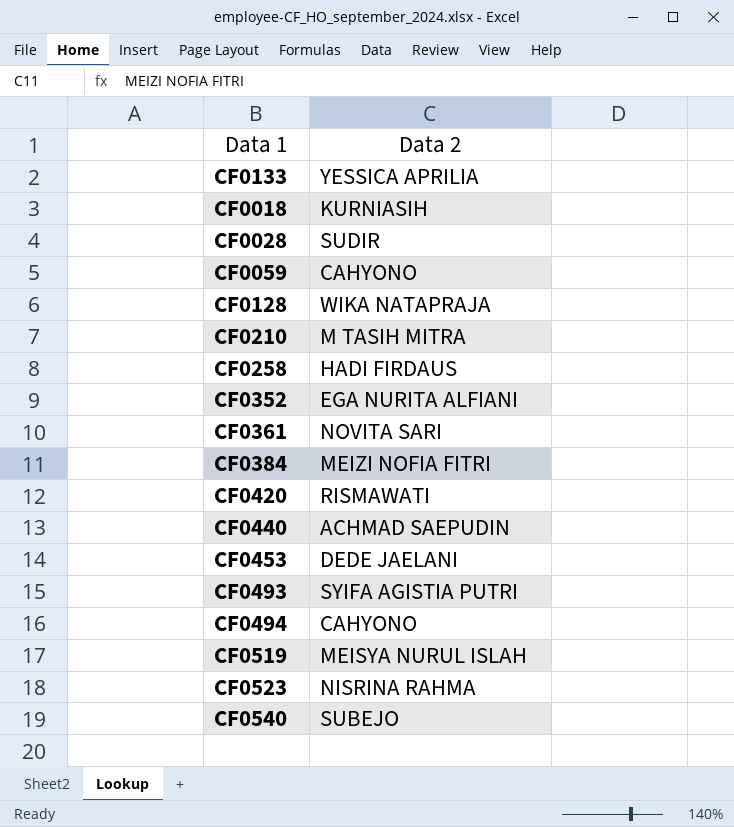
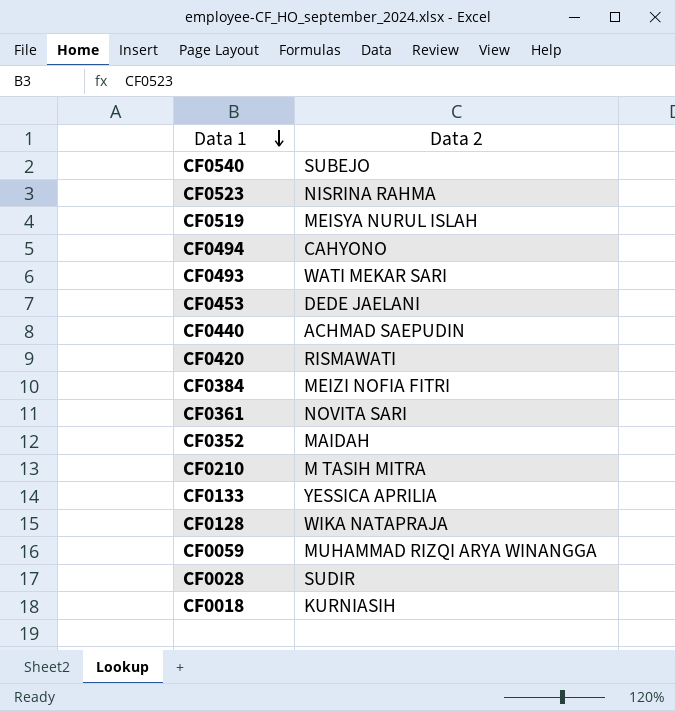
row order: none -> Data 1 descending
row CF0258: HADI FIRDAUS -> none
CF0493 | Data 2: SYIFA AGISTIA PUTRI -> WATI MEKAR SARI
CF0352 | Data 2: EGA NURITA ALFIANI -> MAIDAH
CF0059 | Data 2: CAHYONO -> MUHAMMAD RIZQI ARYA WINANGGA

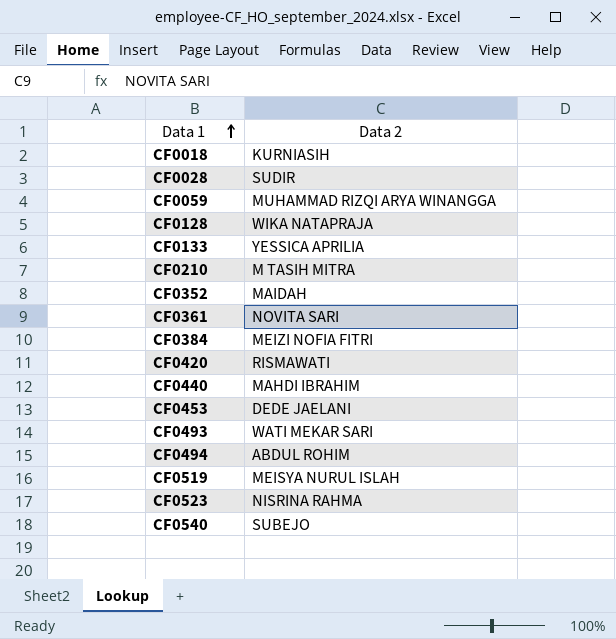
row order: Data 1 descending -> Data 1 ascending
CF0440 | Data 2: ACHMAD SAEPUDIN -> MAHDI IBRAHIM
CF0494 | Data 2: CAHYONO -> ABDUL ROHIM

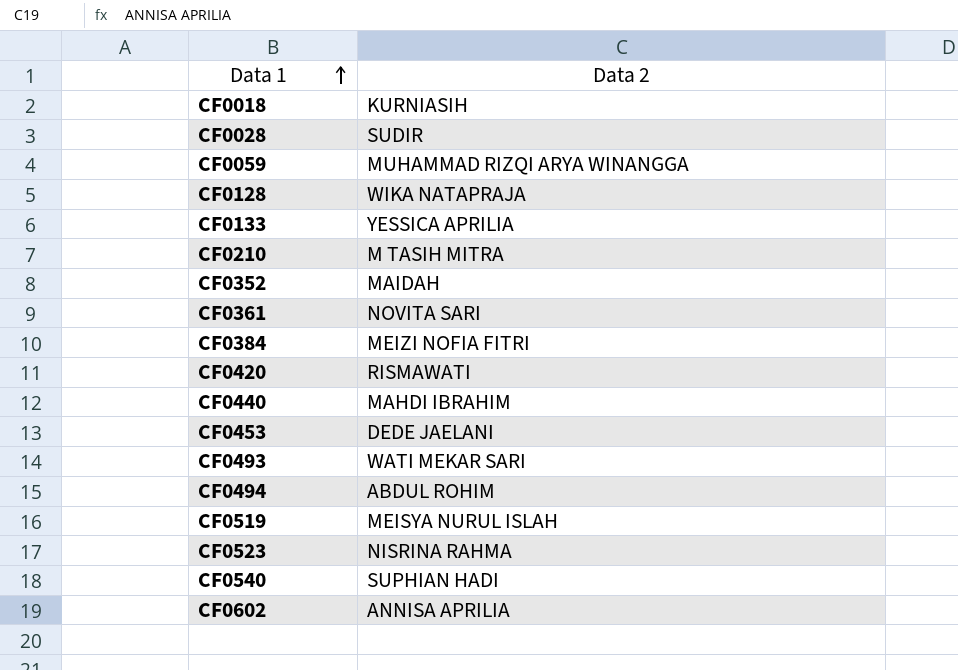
CF0540 | Data 2: SUBEJO -> SUPHIAN HADI
row CF0602: none -> ANNISA APRILIA

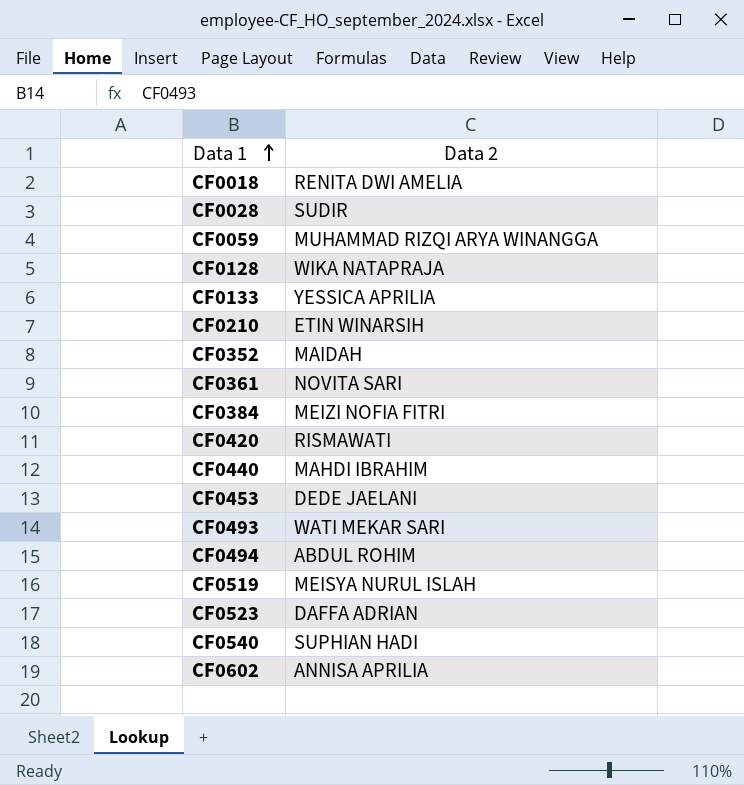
CF0018 | Data 2: KURNIASIH -> RENITA DWI AMELIA
CF0210 | Data 2: M TASIH MITRA -> ETIN WINARSIH
CF0523 | Data 2: NISRINA RAHMA -> DAFFA ADRIAN

